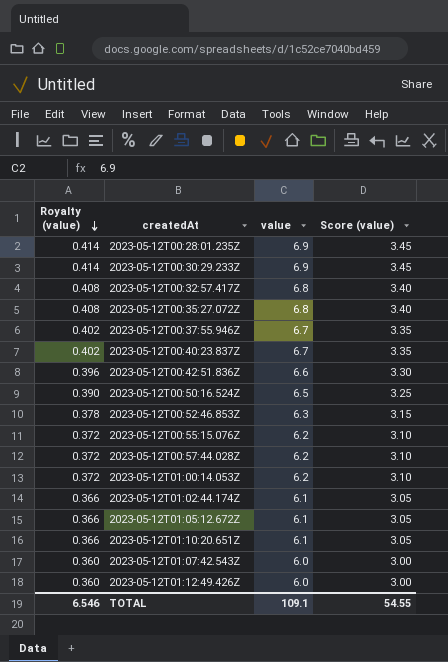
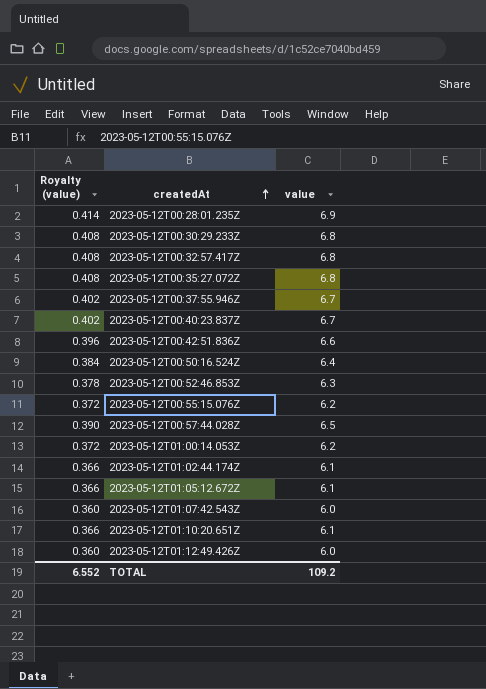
row order: Royalty (value) descending -> createdAt ascending
column Score (value) | formula: [value] * 0.5 -> none
2023-05-12T00:30:29.233Z | Royalty (value): 0.414 -> 0.408
2023-05-12T00:30:29.233Z | value: 6.9 -> 6.8
2023-05-12T00:50:16.524Z | Royalty (value): 0.390 -> 0.384
2023-05-12T00:50:16.524Z | value: 6.5 -> 6.4
2023-05-12T00:57:44.028Z | Royalty (value): 0.372 -> 0.390
2023-05-12T00:57:44.028Z | value: 6.2 -> 6.5
TOTAL | Royalty (value): 6.546 -> 6.552
TOTAL | value: 109.1 -> 109.2

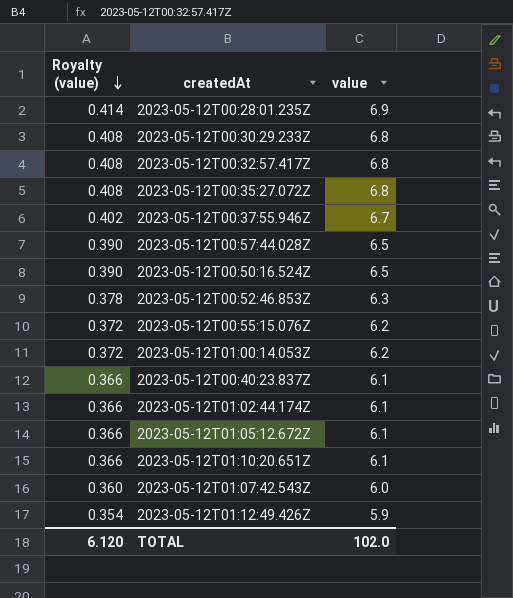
row order: createdAt ascending -> Royalty (value) descending
row 2023-05-12T00:42:51.836Z: 0.396 | 6.6 -> none
2023-05-12T00:50:16.524Z | Royalty (value): 0.384 -> 0.390
2023-05-12T00:50:16.524Z | value: 6.4 -> 6.5
2023-05-12T00:40:23.837Z | Royalty (value): 0.402 -> 0.366
2023-05-12T00:40:23.837Z | value: 6.7 -> 6.1
2023-05-12T01:12:49.426Z | Royalty (value): 0.360 -> 0.354
2023-05-12T01:12:49.426Z | value: 6.0 -> 5.9
TOTAL | Royalty (value): 6.552 -> 6.120
TOTAL | value: 109.2 -> 102.0

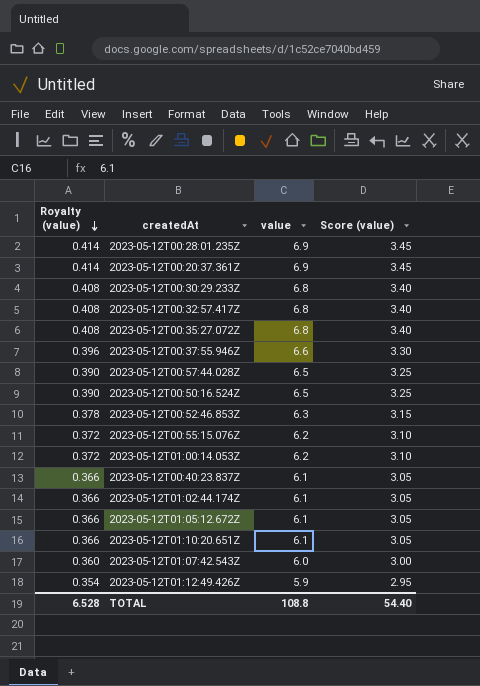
column Score (value) | formula: none -> [value] * 0.5
row 2023-05-12T00:20:37.361Z: none -> 0.414 | 6.9 | 3.45
2023-05-12T00:37:55.946Z | Royalty (value): 0.402 -> 0.396
2023-05-12T00:37:55.946Z | value: 6.7 -> 6.6
TOTAL | Royalty (value): 6.120 -> 6.528
TOTAL | value: 102.0 -> 108.8

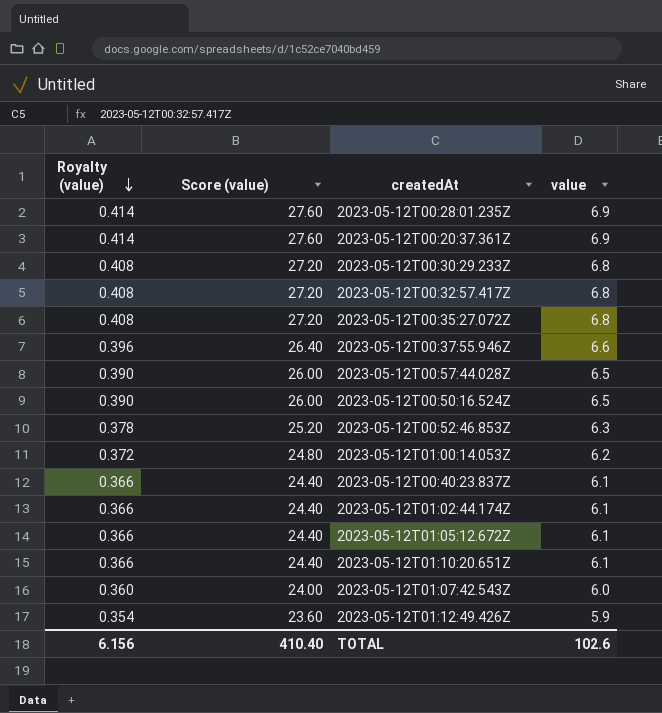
column Score (value) | formula: [value] * 0.5 -> [value] * 4
column Score (value) | position: 4 -> 2
row 2023-05-12T00:55:15.076Z: 0.372 | 6.2 | 3.10 -> none
TOTAL | Royalty (value): 6.528 -> 6.156
TOTAL | Score (value): 54.40 -> 410.40
TOTAL | value: 108.8 -> 102.6

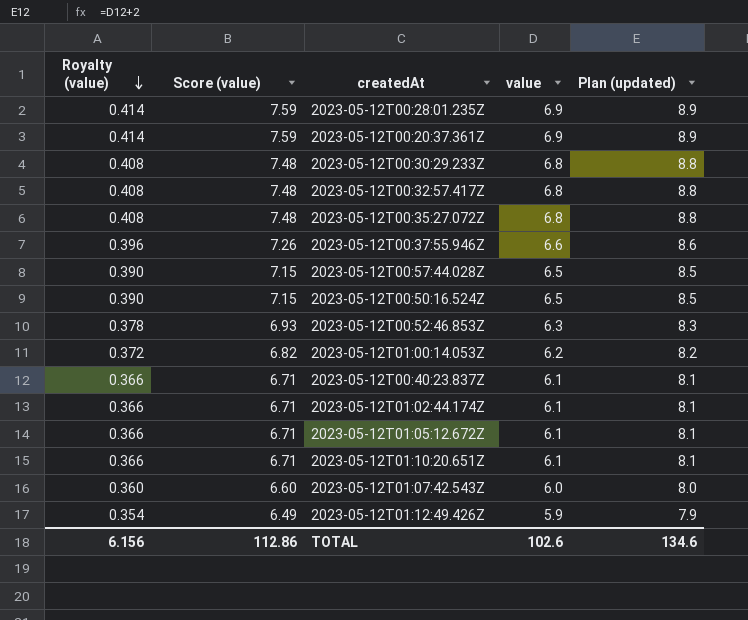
column Score (value) | formula: [value] * 4 -> [value] * 1.1
column Plan (updated) | formula: none -> [value] + 2
TOTAL | Score (value): 410.40 -> 112.86

